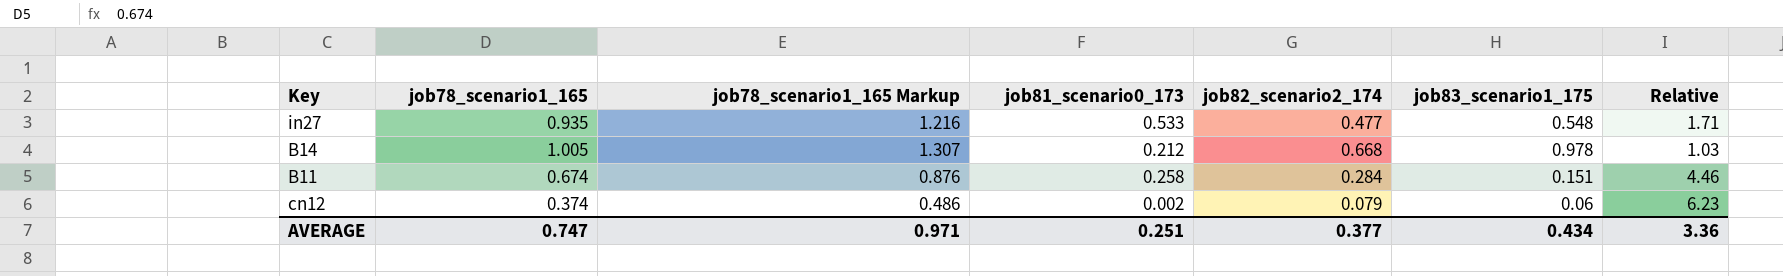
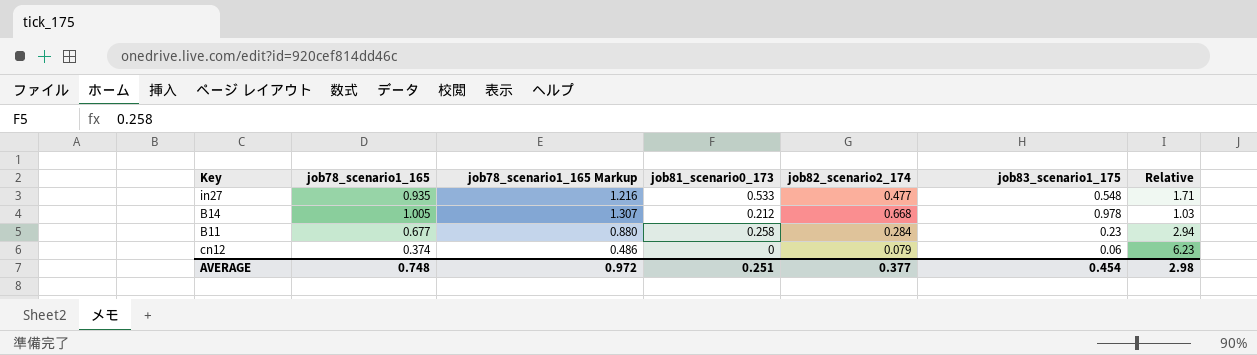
B11 | job78_scenario1_165: 0.674 -> 0.677
B11 | job78_scenario1_165 Markup: 0.876 -> 0.880
B11 | job83_scenario1_175: 0.151 -> 0.23
B11 | Relative: 4.46 -> 2.94
cn12 | job81_scenario0_173: 0.002 -> 0
AVERAGE | job78_scenario1_165: 0.747 -> 0.748
AVERAGE | job78_scenario1_165 Markup: 0.971 -> 0.972
AVERAGE | job83_scenario1_175: 0.434 -> 0.454
AVERAGE | Relative: 3.36 -> 2.98

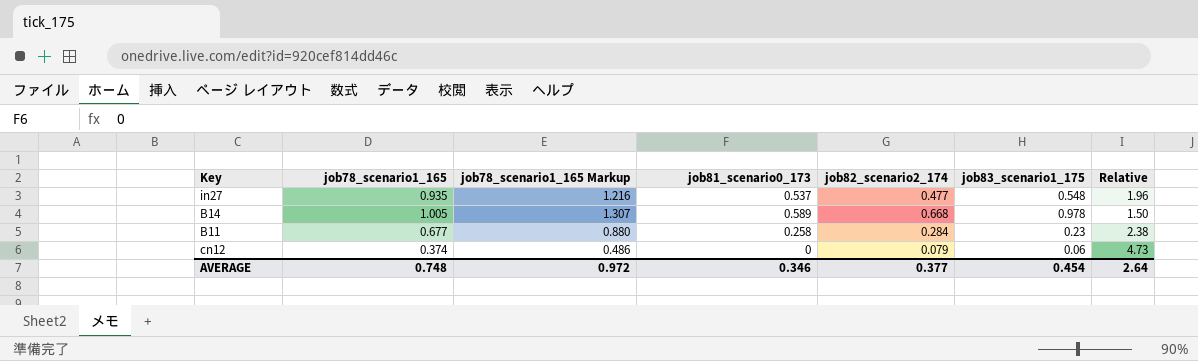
column Relative | formula: [job78_scenario1_165] / [job83_scenario1_175] -> [job78_scenario1_165] / [job82_scenario2_174]
in27 | job81_scenario0_173: 0.533 -> 0.537
B14 | job81_scenario0_173: 0.212 -> 0.589
AVERAGE | job81_scenario0_173: 0.251 -> 0.346
AVERAGE | Relative: 2.98 -> 2.64

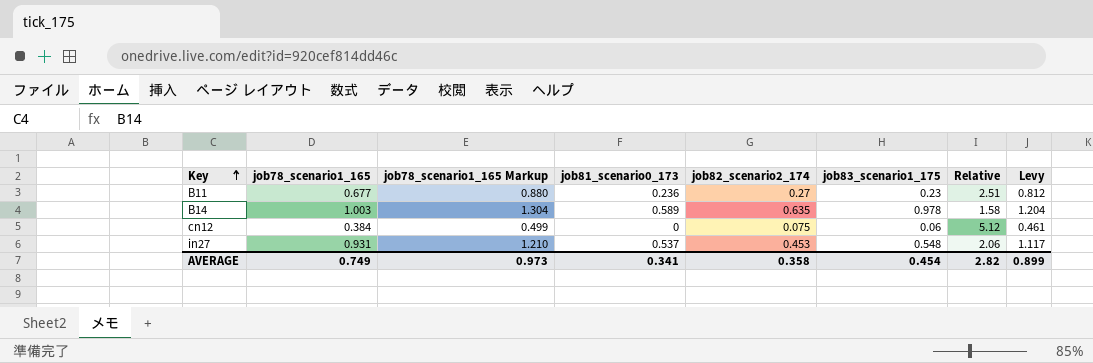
row order: none -> Key ascending
column Levy | formula: none -> [job78_scenario1_165] * 1.2
B11 | job81_scenario0_173: 0.258 -> 0.236
B11 | job82_scenario2_174: 0.284 -> 0.27
B11 | Relative: 2.38 -> 2.51
B14 | job78_scenario1_165: 1.005 -> 1.003
B14 | job78_scenario1_165 Markup: 1.307 -> 1.304
B14 | job82_scenario2_174: 0.668 -> 0.635
B14 | Relative: 1.50 -> 1.58
cn12 | job78_scenario1_165: 0.374 -> 0.384
cn12 | job78_scenario1_165 Markup: 0.486 -> 0.499
cn12 | job82_scenario2_174: 0.079 -> 0.075
cn12 | Relative: 4.73 -> 5.12
in27 | job78_scenario1_165: 0.935 -> 0.931
in27 | job78_scenario1_165 Markup: 1.216 -> 1.210
in27 | job82_scenario2_174: 0.477 -> 0.453
in27 | Relative: 1.96 -> 2.06
AVERAGE | job78_scenario1_165: 0.748 -> 0.749
AVERAGE | job78_scenario1_165 Markup: 0.972 -> 0.973
AVERAGE | job81_scenario0_173: 0.346 -> 0.341
AVERAGE | job82_scenario2_174: 0.377 -> 0.358
AVERAGE | Relative: 2.64 -> 2.82

